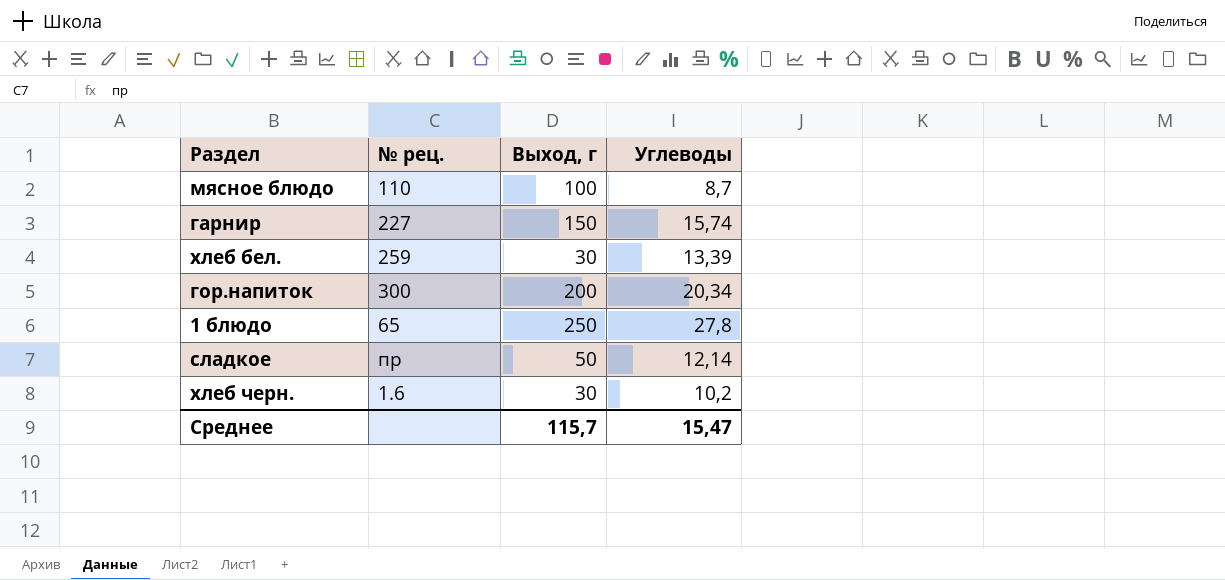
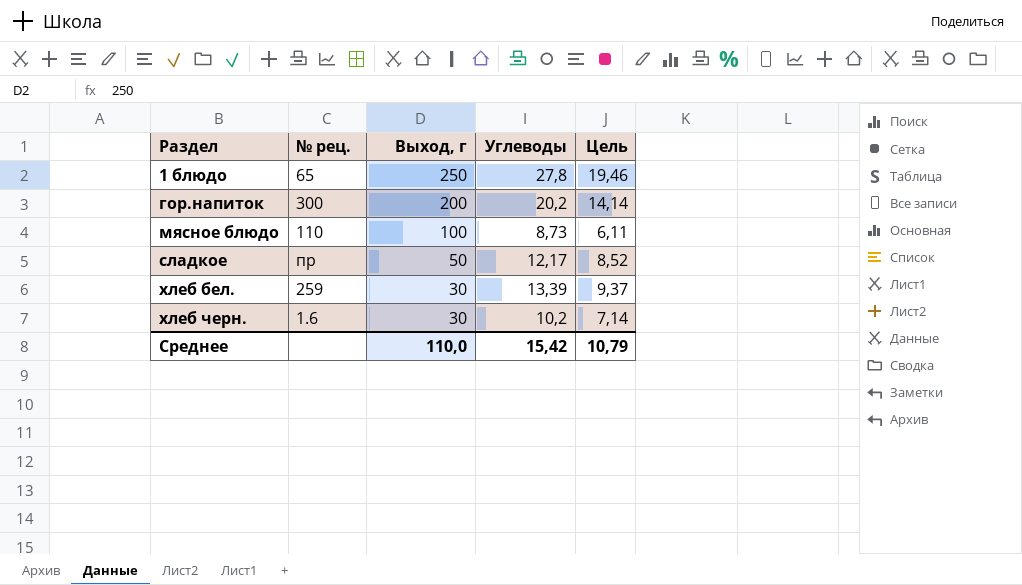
row order: none -> Раздел ascending
column Цель | formula: none -> [Углеводы] * 0,7
row гарнир: 227 | 150 | 15,74 -> none
гор.напиток | Углеводы: 20,34 -> 20,2
мясное блюдо | Углеводы: 8,7 -> 8,73
сладкое | Углеводы: 12,14 -> 12,17
Среднее | Выход, г: 115,7 -> 110,0
Среднее | Углеводы: 15,47 -> 15,42

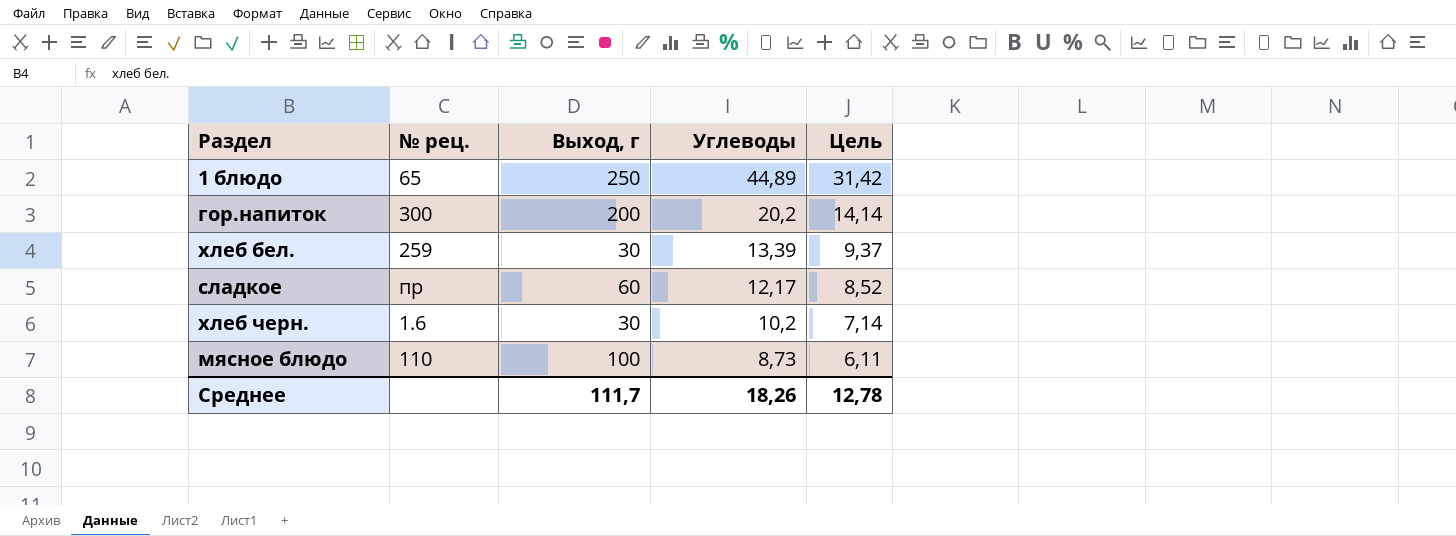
row order: Раздел ascending -> Углеводы descending
1 блюдо | Углеводы: 27,8 -> 44,89
1 блюдо | Цель: 19,46 -> 31,42
сладкое | Выход, г: 50 -> 60
Среднее | Выход, г: 110,0 -> 111,7
Среднее | Углеводы: 15,42 -> 18,26
Среднее | Цель: 10,79 -> 12,78

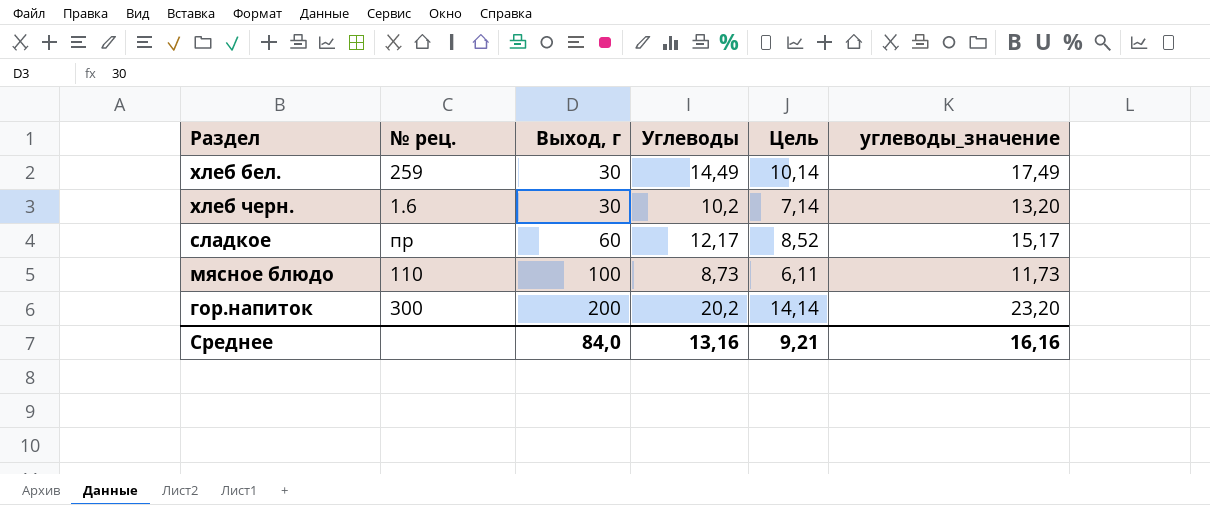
row order: Углеводы descending -> Выход, г ascending
column углеводы_значение | formula: none -> [Углеводы] + 3
row 1 блюдо: 65 | 250 | 44,89 | 31,42 -> none
хлеб бел. | Углеводы: 13,39 -> 14,49
хлеб бел. | Цель: 9,37 -> 10,14
Среднее | Выход, г: 111,7 -> 84,0
Среднее | Углеводы: 18,26 -> 13,16
Среднее | Цель: 12,78 -> 9,21

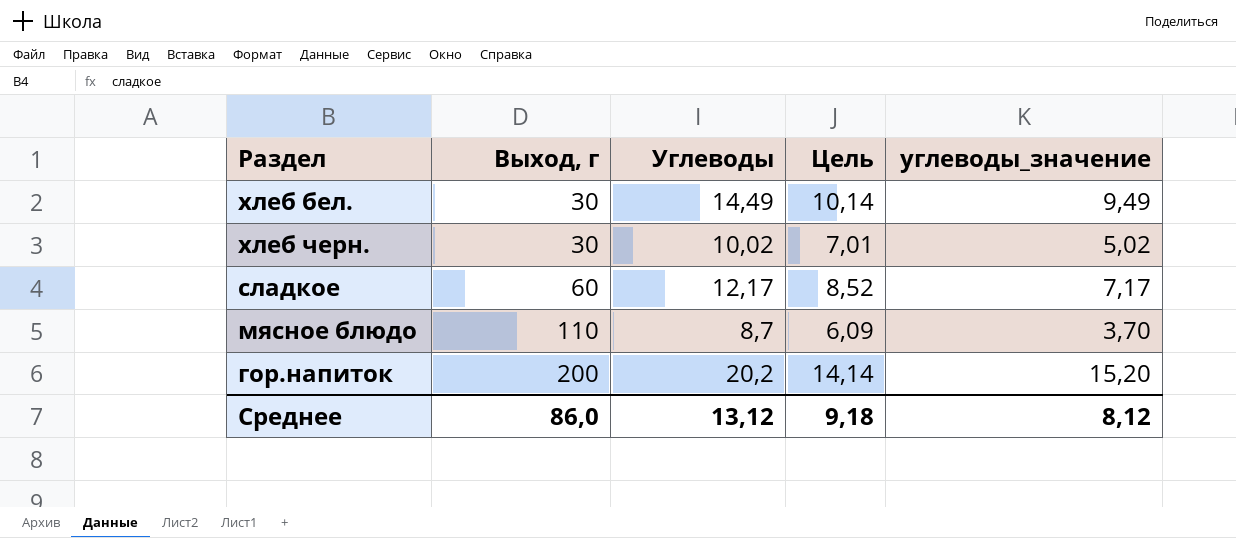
column № рец. | position: 2 -> none
column углеводы_значение | formula: [Углеводы] + 3 -> [Углеводы] - 5
хлеб черн. | Углеводы: 10,2 -> 10,02
хлеб черн. | Цель: 7,14 -> 7,01
мясное блюдо | Выход, г: 100 -> 110
мясное блюдо | Углеводы: 8,73 -> 8,7
мясное блюдо | Цель: 6,11 -> 6,09
Среднее | Выход, г: 84,0 -> 86,0
Среднее | Углеводы: 13,16 -> 13,12
Среднее | Цель: 9,21 -> 9,18
Среднее | углеводы_значение: 16,16 -> 8,12

